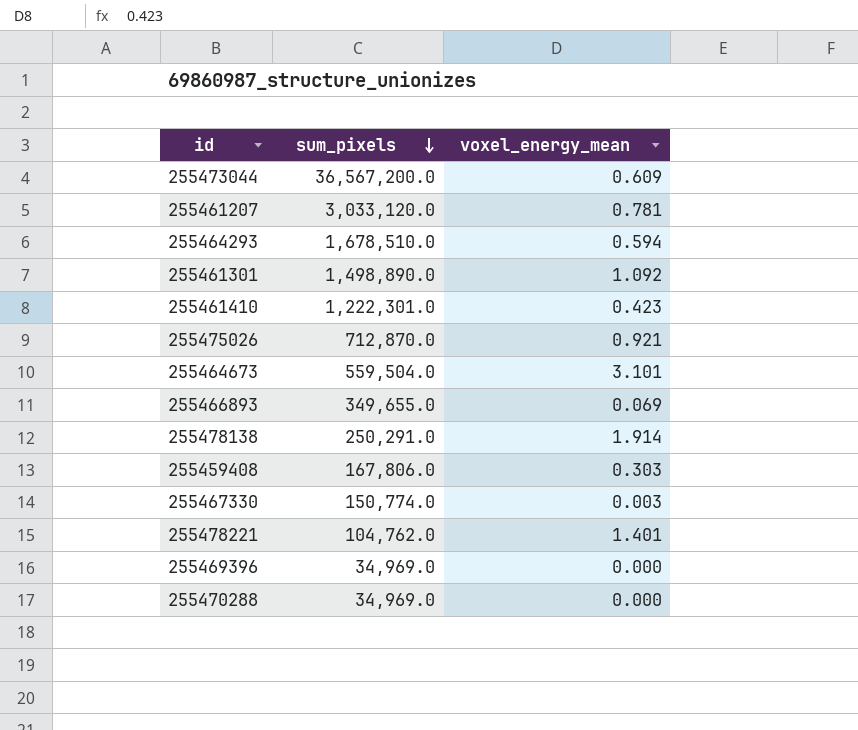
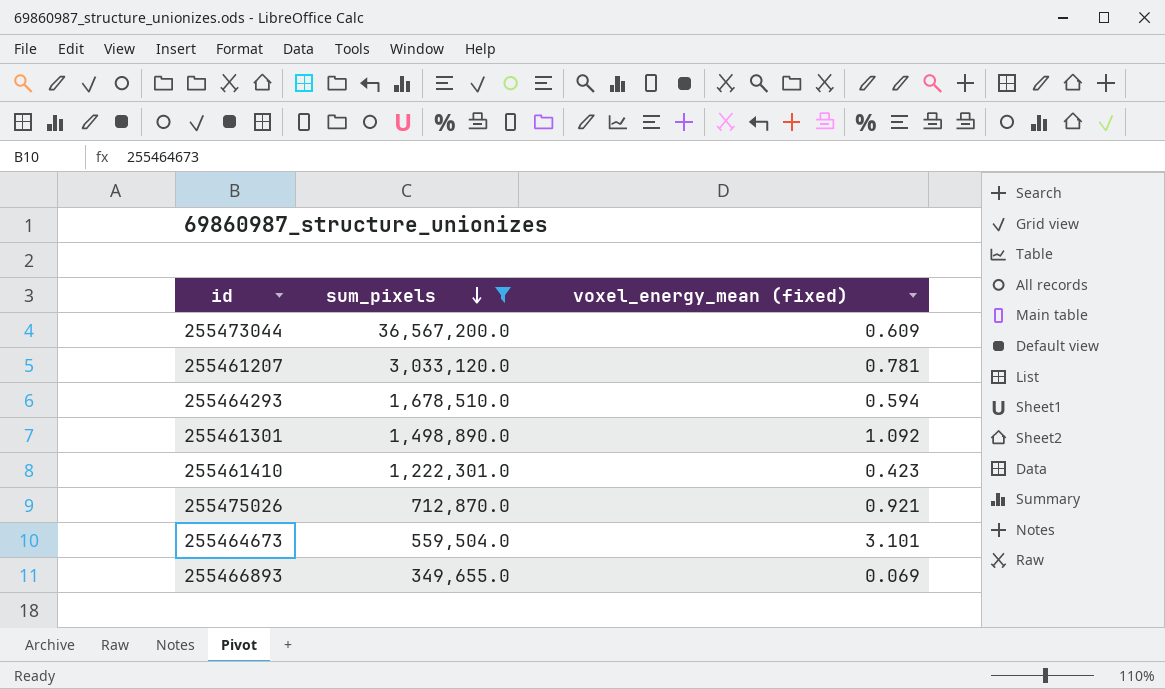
filter: none -> sum_pixels >= 349,655.0
column name: voxel_energy_mean -> voxel_energy_mean (fixed)

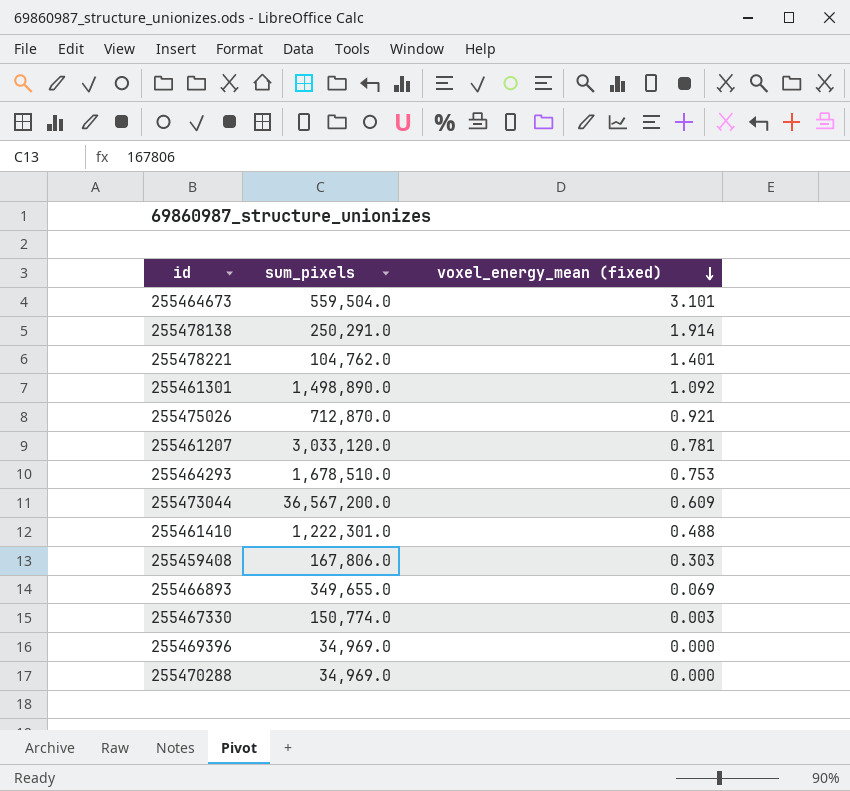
filter: sum_pixels >= 349,655.0 -> none
row order: sum_pixels descending -> voxel_energy_mean (fixed) descending
255464293 | voxel_energy_mean (fixed): 0.594 -> 0.753
255461410 | voxel_energy_mean (fixed): 0.423 -> 0.488

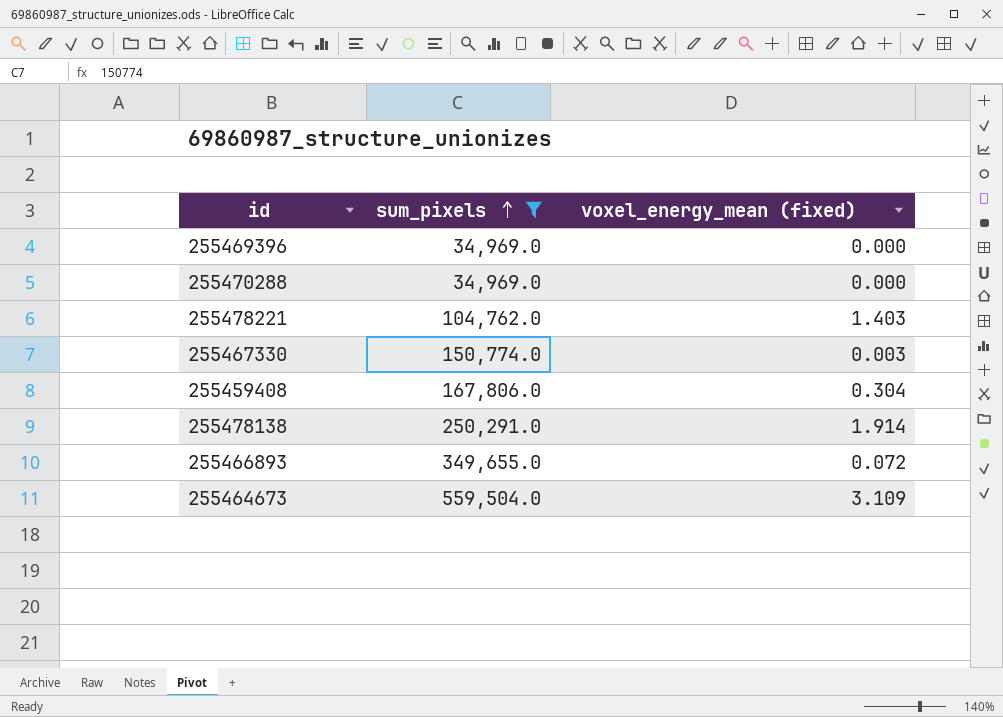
filter: none -> sum_pixels <= 559,504.0
row order: voxel_energy_mean (fixed) descending -> sum_pixels ascending
255478221 | voxel_energy_mean (fixed): 1.401 -> 1.403
255459408 | voxel_energy_mean (fixed): 0.303 -> 0.304
255466893 | voxel_energy_mean (fixed): 0.069 -> 0.072
255464673 | voxel_energy_mean (fixed): 3.101 -> 3.109

